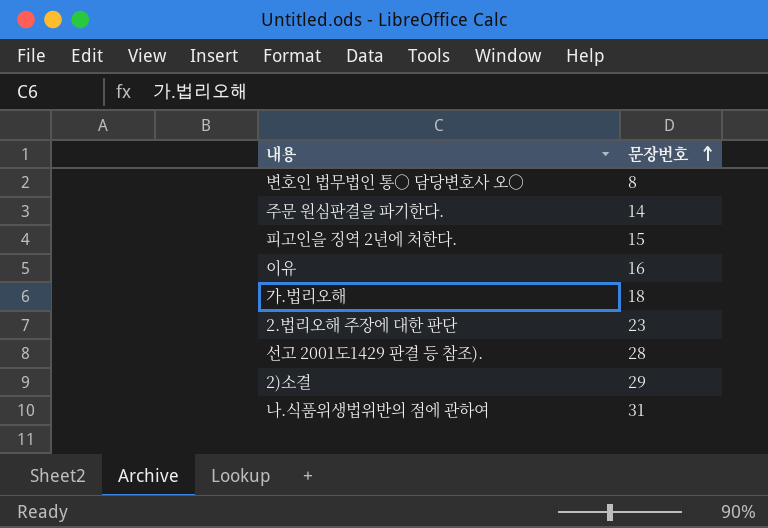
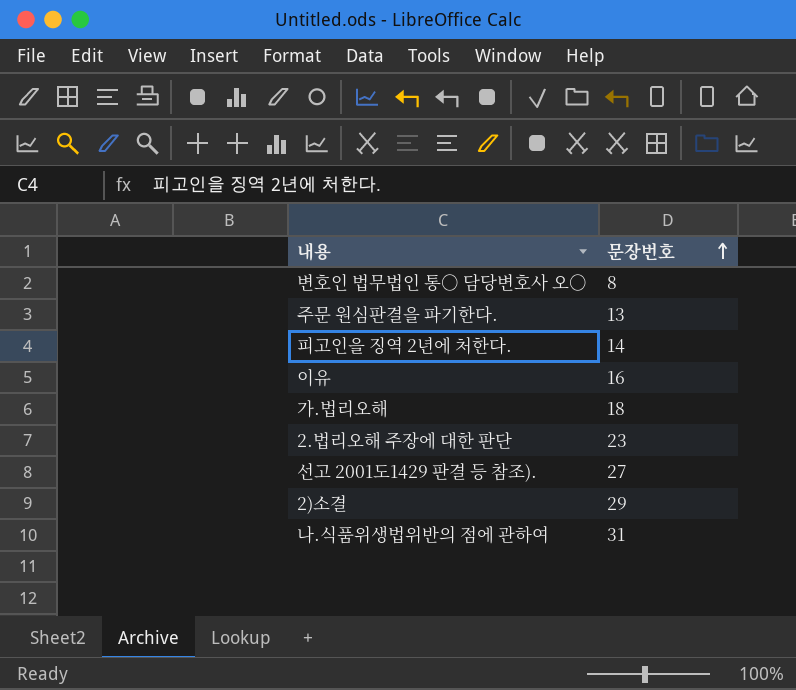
주문 원심판결을 파기한다. | 문장번호: 14 -> 13
피고인을 징역 2년에 처한다. | 문장번호: 15 -> 14
선고 2001도1429 판결 등 참조). | 문장번호: 28 -> 27

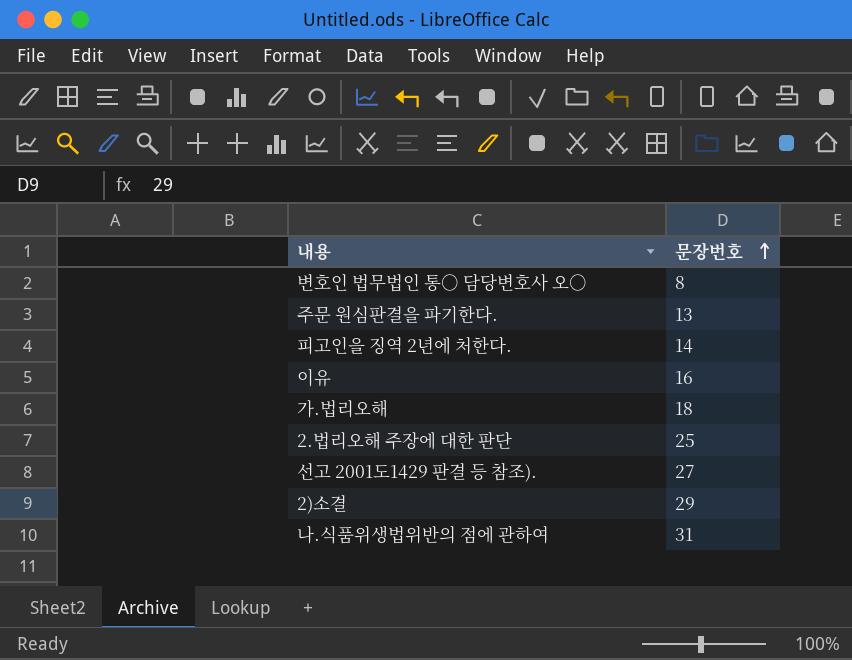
2.법리오해 주장에 대한 판단 | 문장번호: 23 -> 25

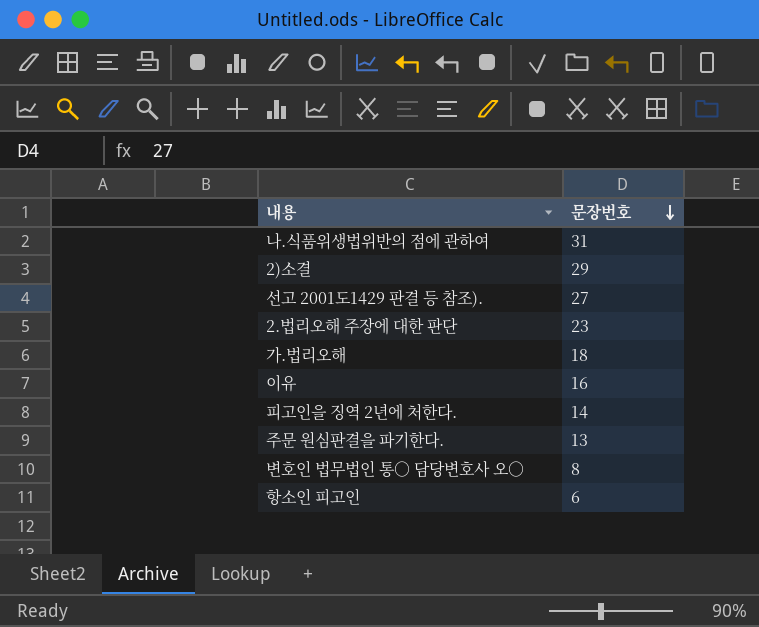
row order: 문장번호 ascending -> 문장번호 descending
2.법리오해 주장에 대한 판단 | 문장번호: 25 -> 23
row 항소인 피고인: none -> 6

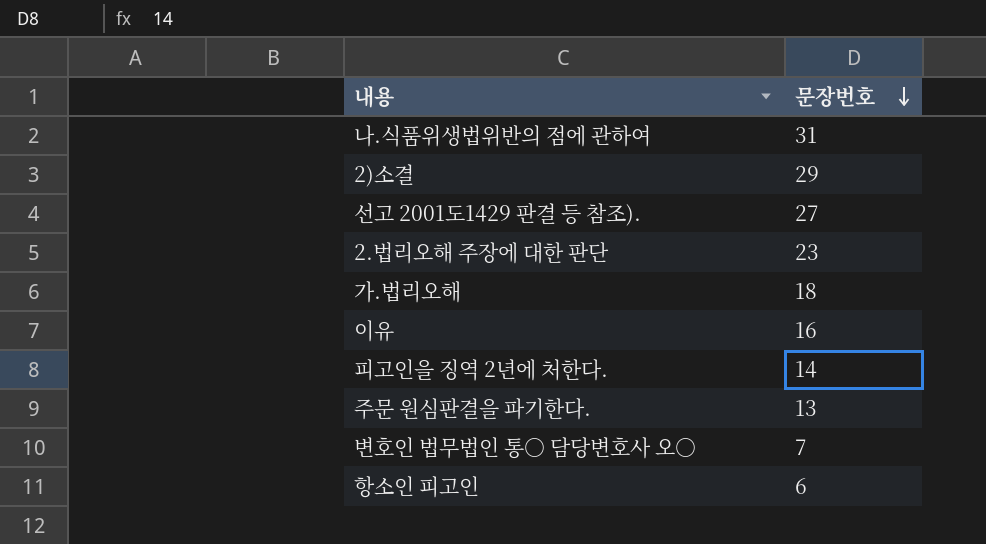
변호인 법무법인 통○ 담당변호사 오○ | 문장번호: 8 -> 7

